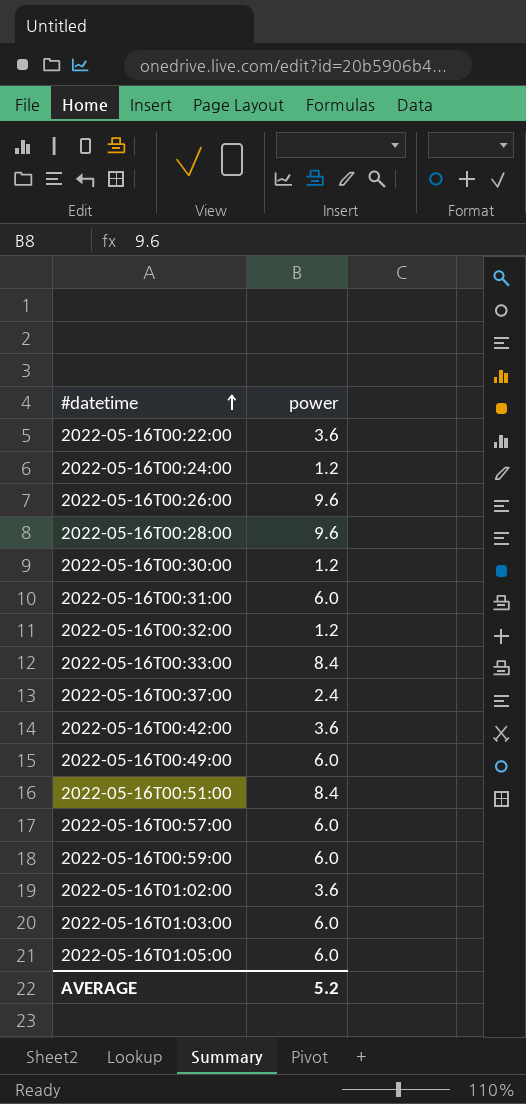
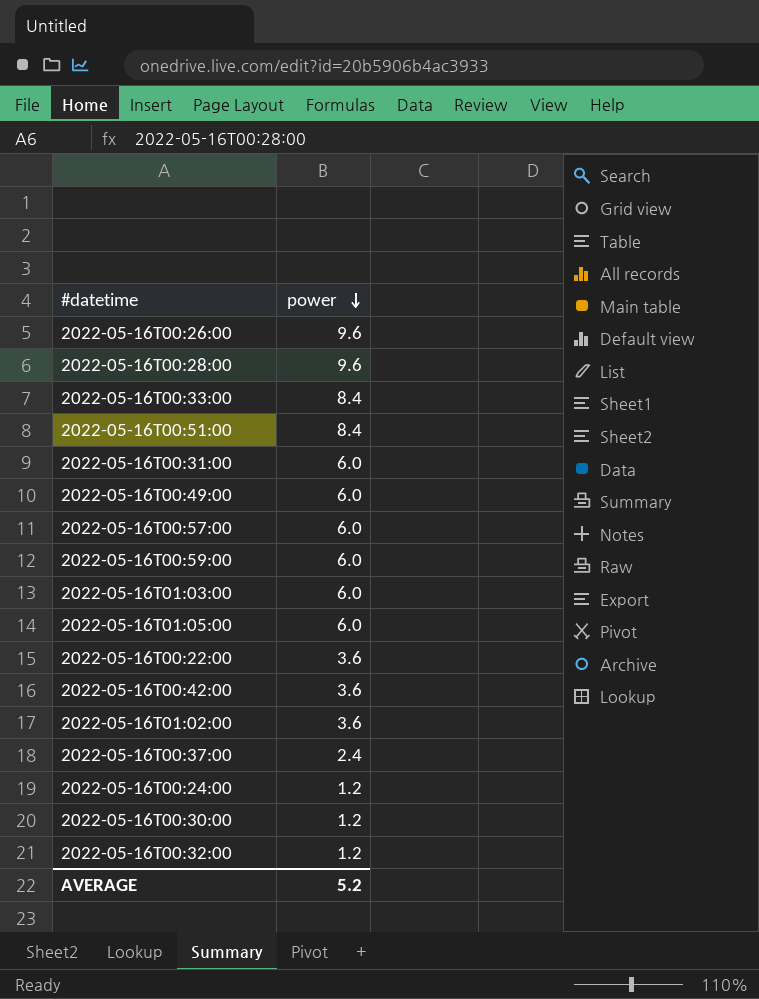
row order: #datetime ascending -> power descending

